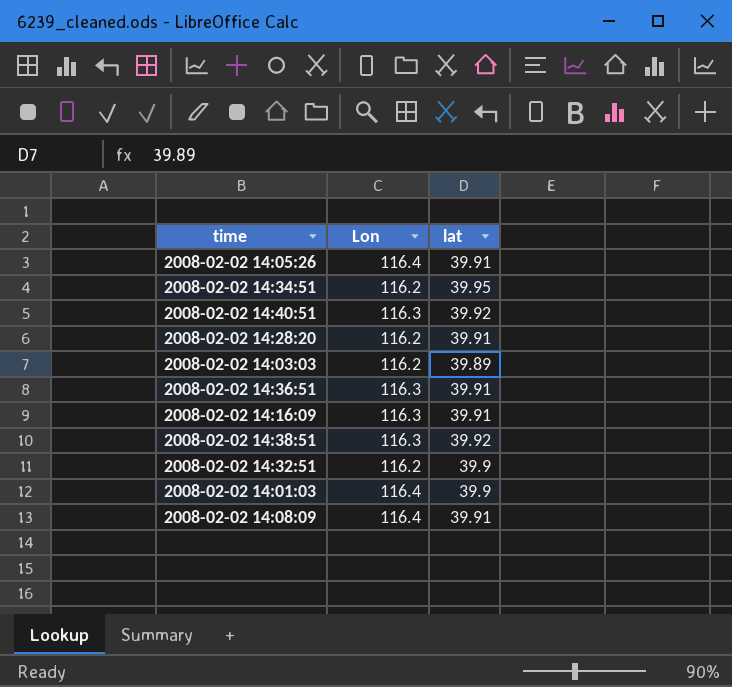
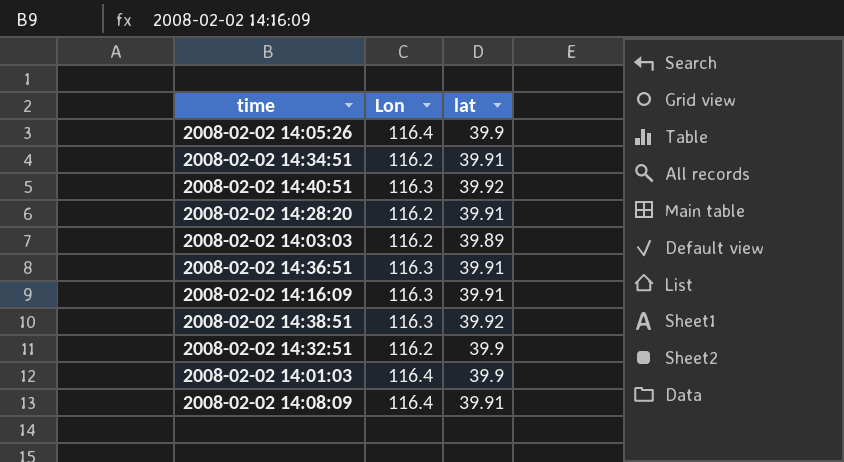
2008-02-02 14:05:26 | lat: 39.91 -> 39.9
2008-02-02 14:34:51 | lat: 39.95 -> 39.91

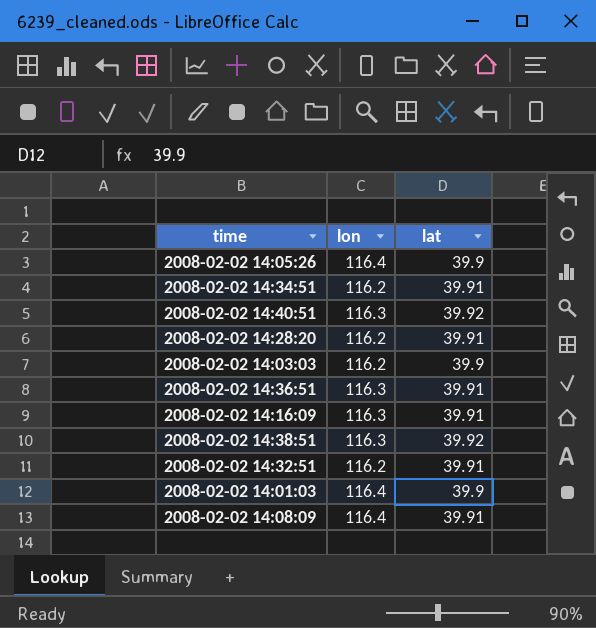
column name: Lon -> lon
2008-02-02 14:03:03 | lat: 39.89 -> 39.9
2008-02-02 14:32:51 | lat: 39.9 -> 39.91

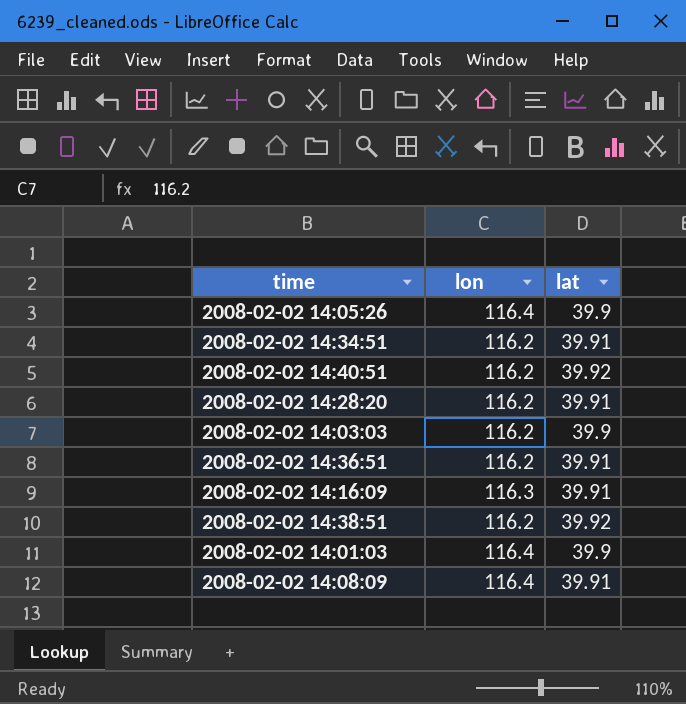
row 2008-02-02 14:32:51: 116.2 | 39.91 -> none
2008-02-02 14:40:51 | lon: 116.3 -> 116.2
2008-02-02 14:36:51 | lon: 116.3 -> 116.2
2008-02-02 14:38:51 | lon: 116.3 -> 116.2

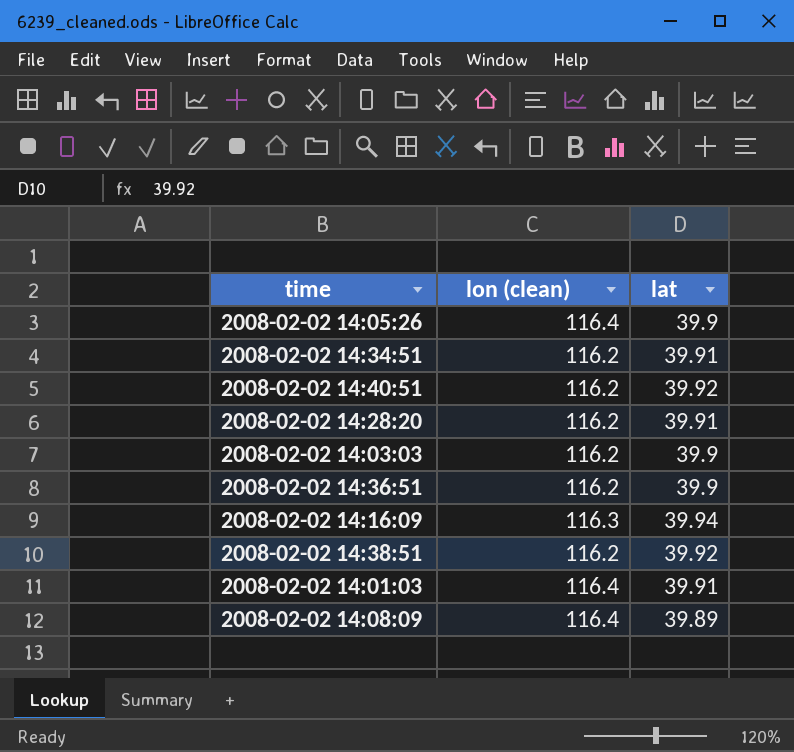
column name: lon -> lon (clean)
2008-02-02 14:36:51 | lat: 39.91 -> 39.9
2008-02-02 14:16:09 | lat: 39.91 -> 39.94
2008-02-02 14:01:03 | lat: 39.9 -> 39.91
2008-02-02 14:08:09 | lat: 39.91 -> 39.89

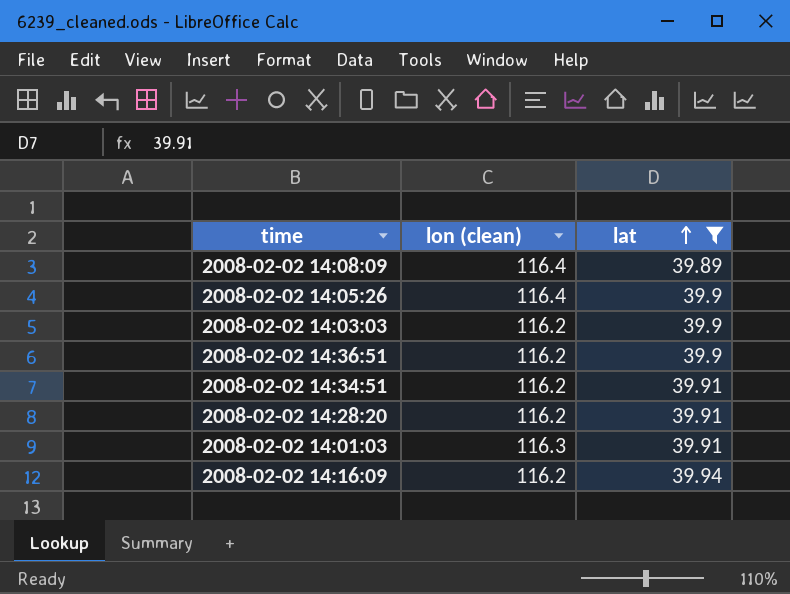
filter: none -> lat != 39.92
row order: none -> lat ascending
2008-02-02 14:01:03 | lon (clean): 116.4 -> 116.3
2008-02-02 14:16:09 | lon (clean): 116.3 -> 116.2

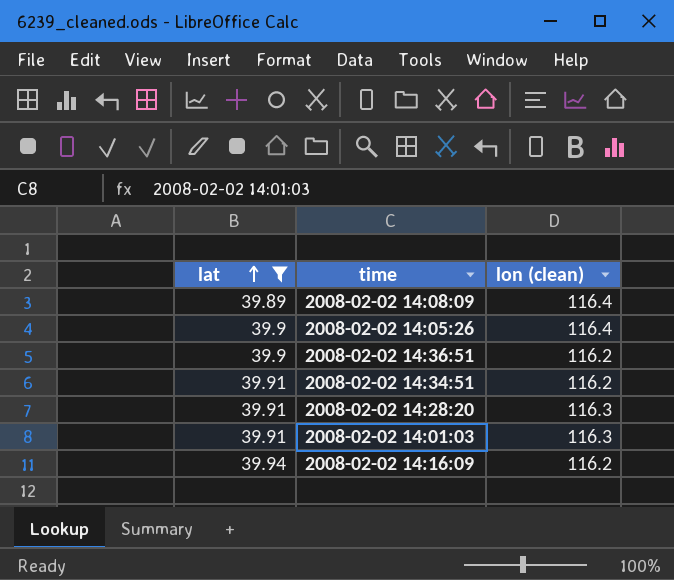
column lat | position: 3 -> 1
row 2008-02-02 14:03:03: 116.2 | 39.9 -> none
2008-02-02 14:28:20 | lon (clean): 116.2 -> 116.3

